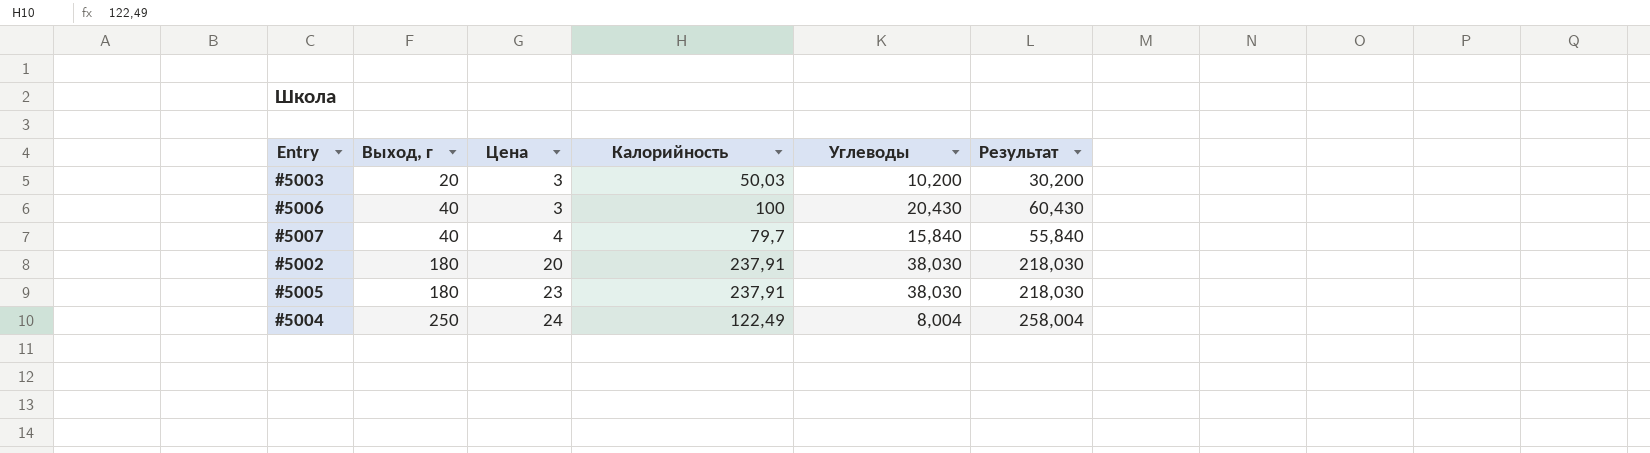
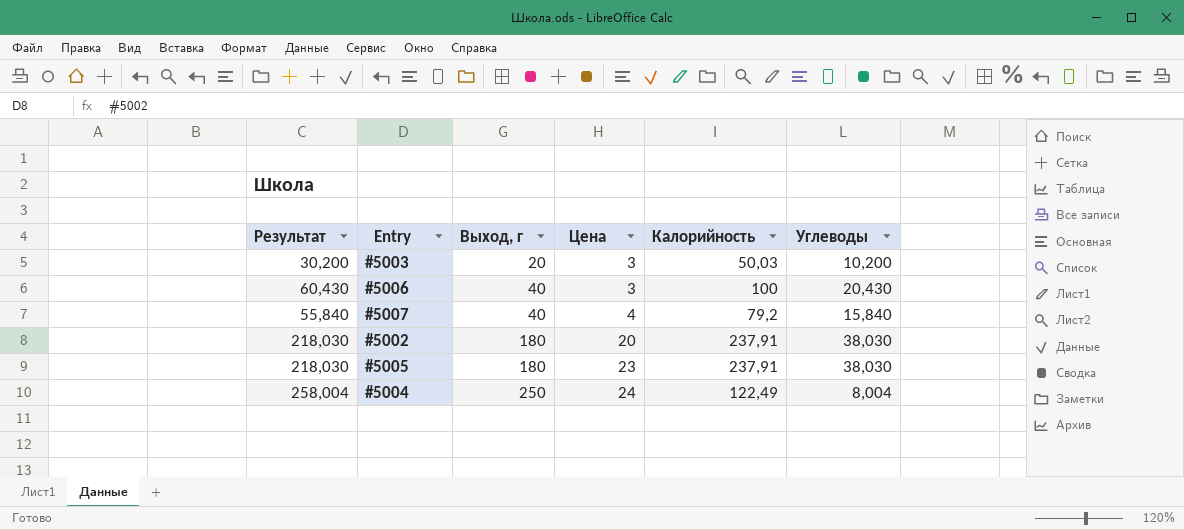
column Результат | position: 6 -> 1
#5007 | Калорийность: 79,7 -> 79,2

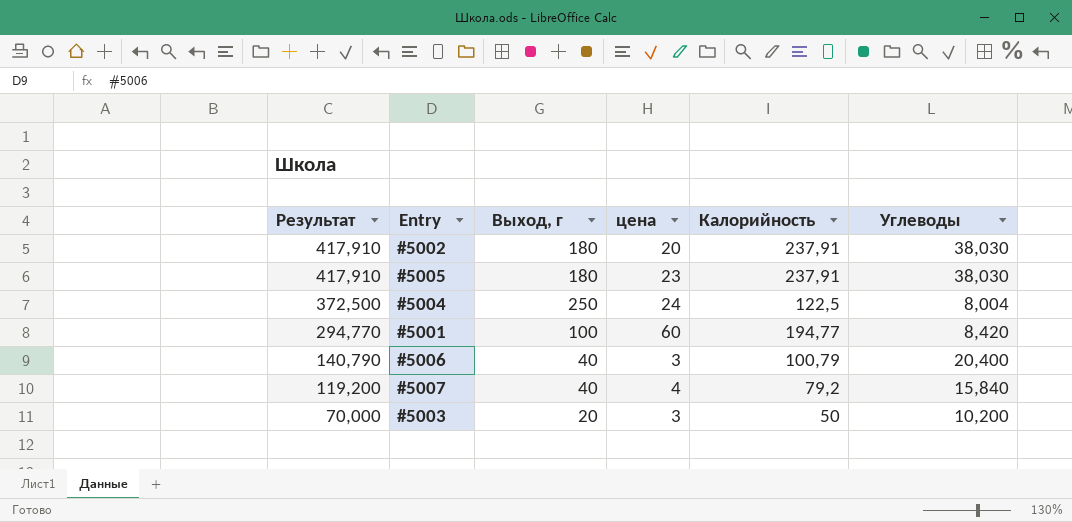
row order: Выход, г ascending -> Результат descending
column Результат | formula: [Выход, г] + [Углеводы] -> [Выход, г] + [Калорийность]
column name: Цена -> цена
#5004 | Калорийность: 122,49 -> 122,5
row #5001: none -> 294,770 | 100 | 60 | 194,77 | 8,420
#5006 | Калорийность: 100 -> 100,79
#5006 | Углеводы: 20,430 -> 20,400
#5003 | Калорийность: 50,03 -> 50

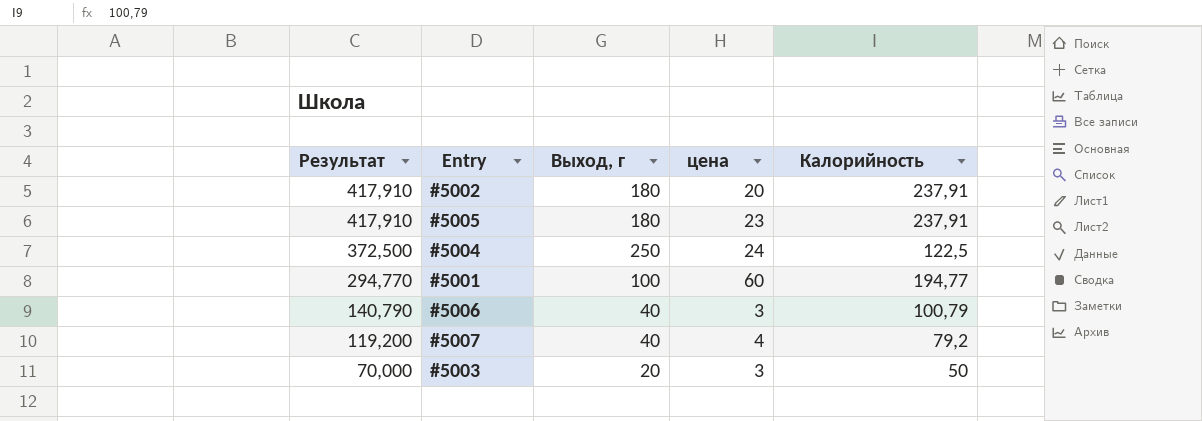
column Углеводы | position: 6 -> none

